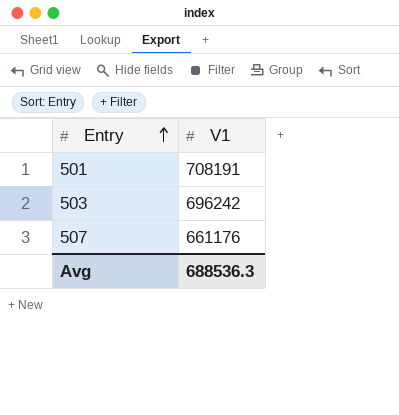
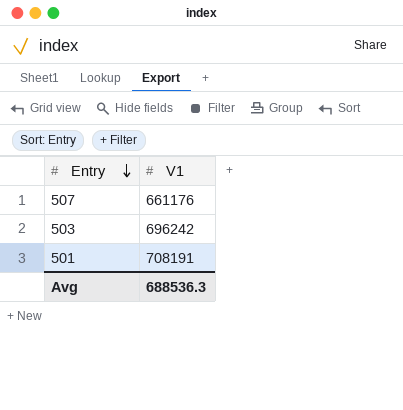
row order: Entry ascending -> Entry descending

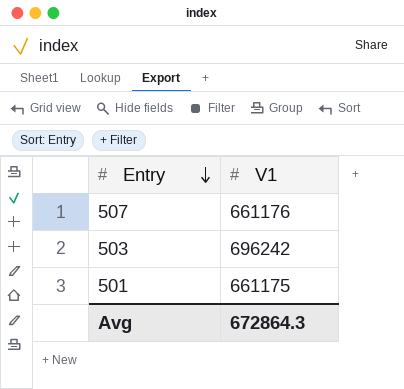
501 | V1: 708191 -> 661175
Avg | V1: 688536.3 -> 672864.3

